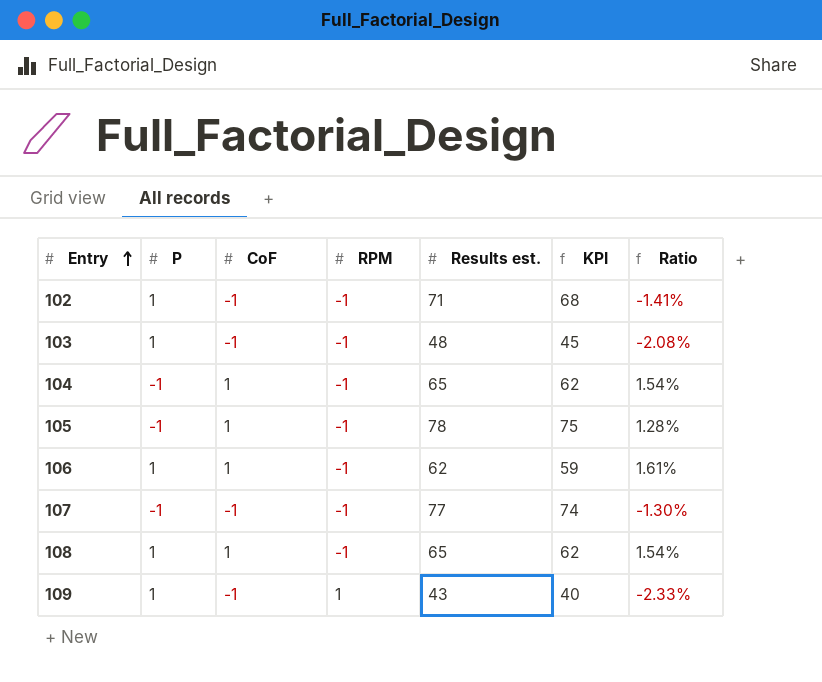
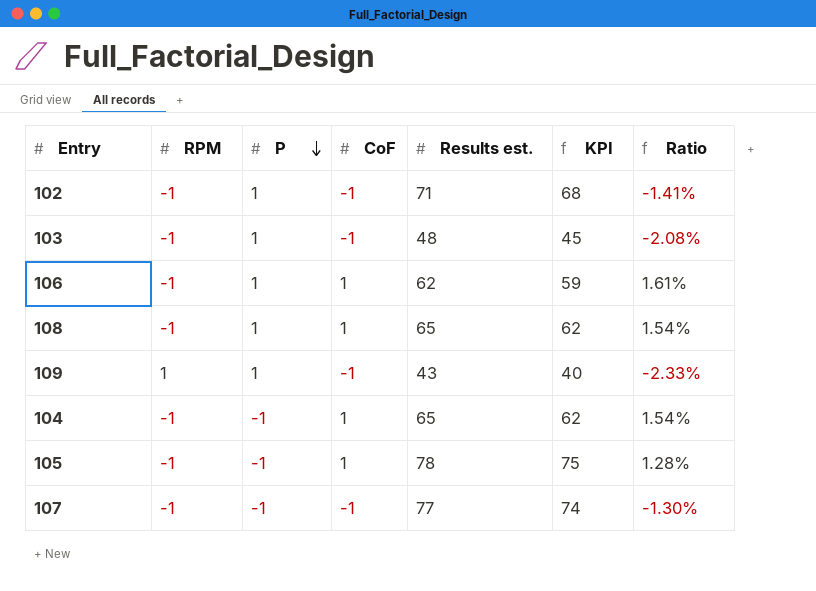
row order: Entry ascending -> P descending
column RPM | position: 4 -> 2

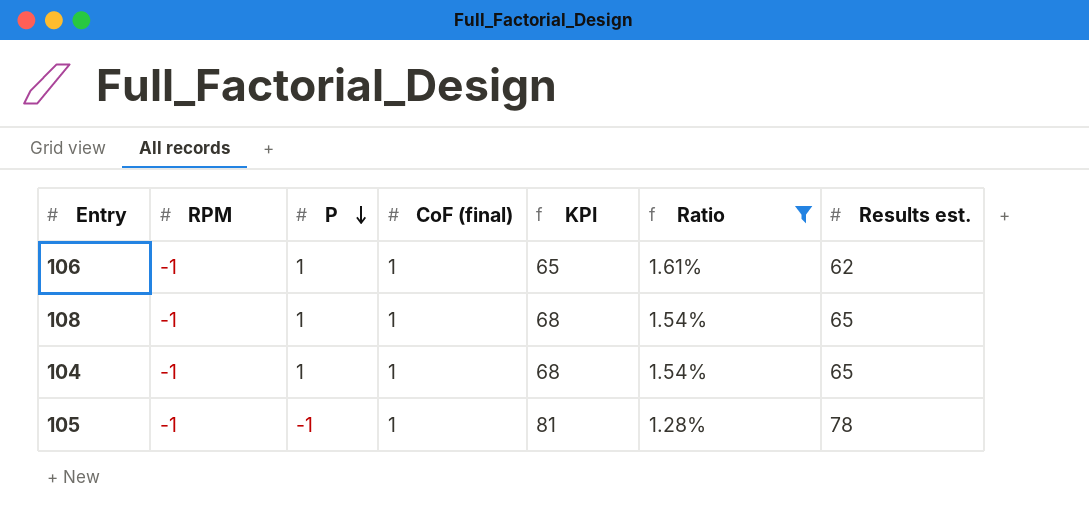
filter: none -> Ratio >= 1.28%
column name: CoF -> CoF (final)
column KPI | formula: [Results est.] - 3 -> [Results est.] + 3
column Results est. | position: 5 -> 7
104 | P: -1 -> 1

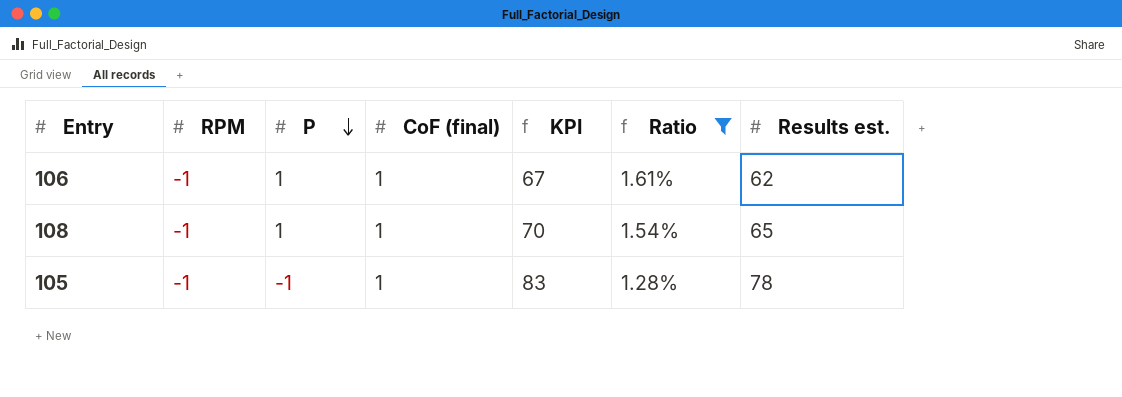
column KPI | formula: [Results est.] + 3 -> [Results est.] + 5
row 104: -1 | 1 | 1 | 68 | 1.54% | 65 -> none

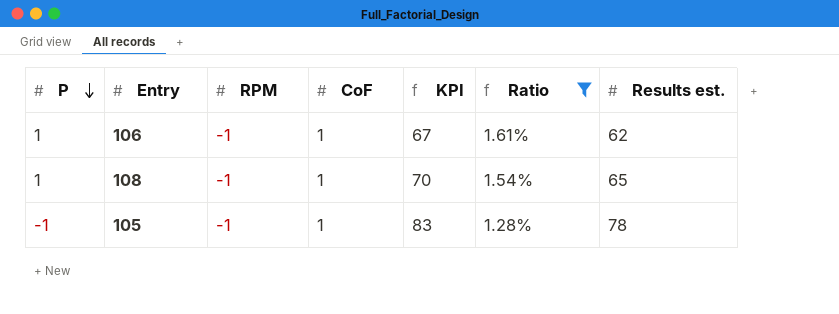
column P | position: 3 -> 1
column name: CoF (final) -> CoF

